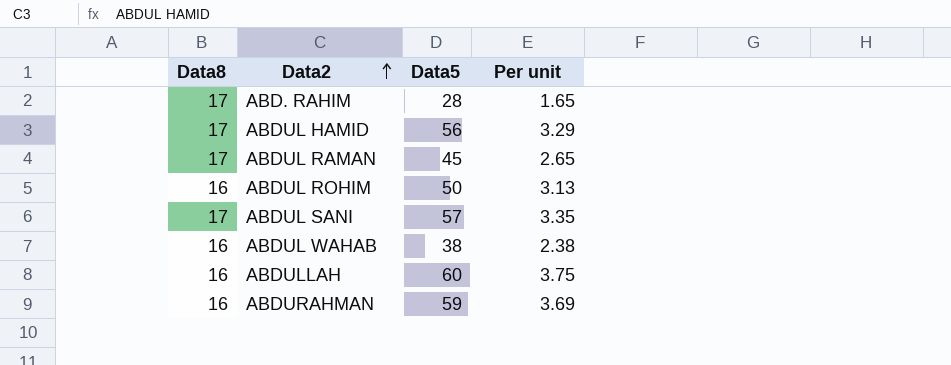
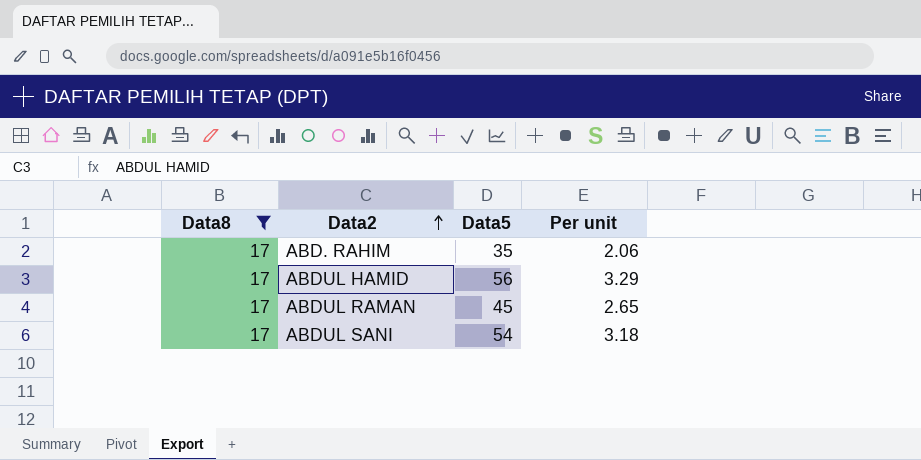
filter: none -> Data8 = 17
ABD. RAHIM | Data5: 28 -> 35
ABD. RAHIM | Per unit: 1.65 -> 2.06
ABDUL SANI | Data5: 57 -> 54
ABDUL SANI | Per unit: 3.35 -> 3.18

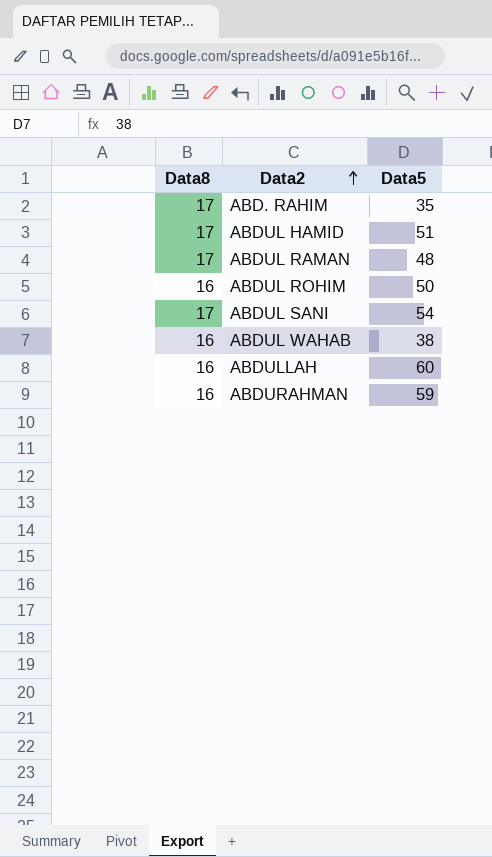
filter: Data8 = 17 -> none
column Per unit | formula: [Data5] / [Data8] -> none
ABDUL HAMID | Data5: 56 -> 51
ABDUL RAMAN | Data5: 45 -> 48

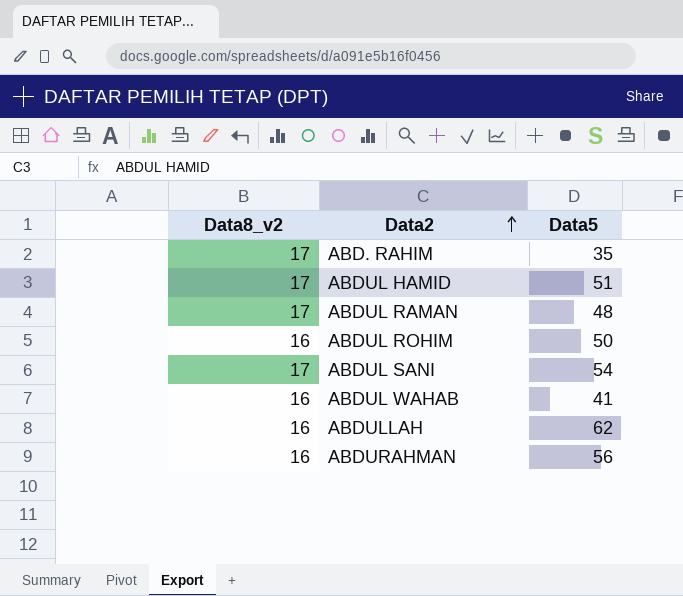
column name: Data8 -> Data8_v2
ABDUL WAHAB | Data5: 38 -> 41
ABDULLAH | Data5: 60 -> 62
ABDURAHMAN | Data5: 59 -> 56

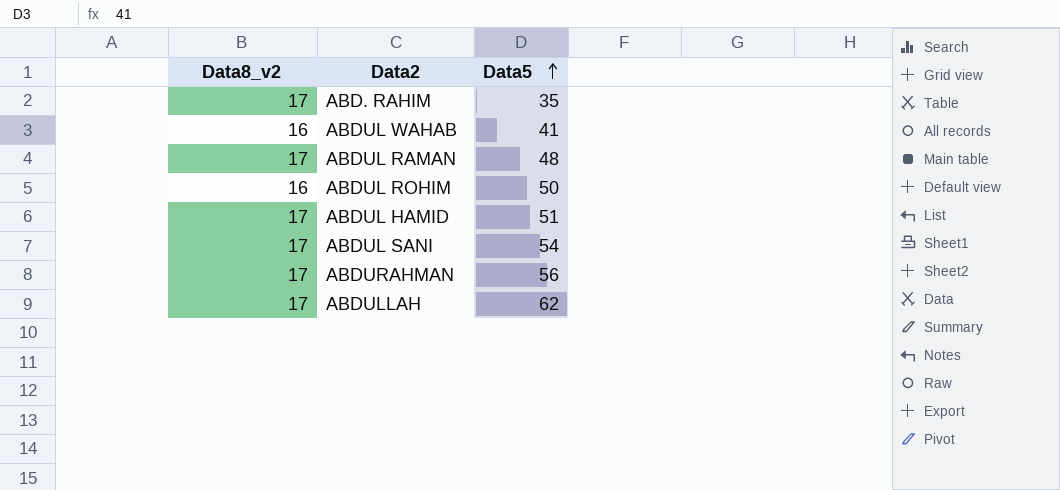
row order: Data2 ascending -> Data5 ascending
ABDURAHMAN | Data8_v2: 16 -> 17
ABDULLAH | Data8_v2: 16 -> 17

